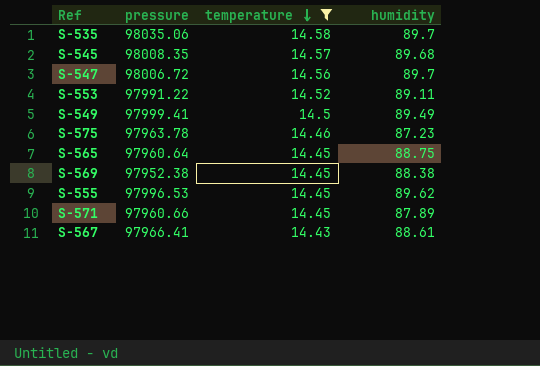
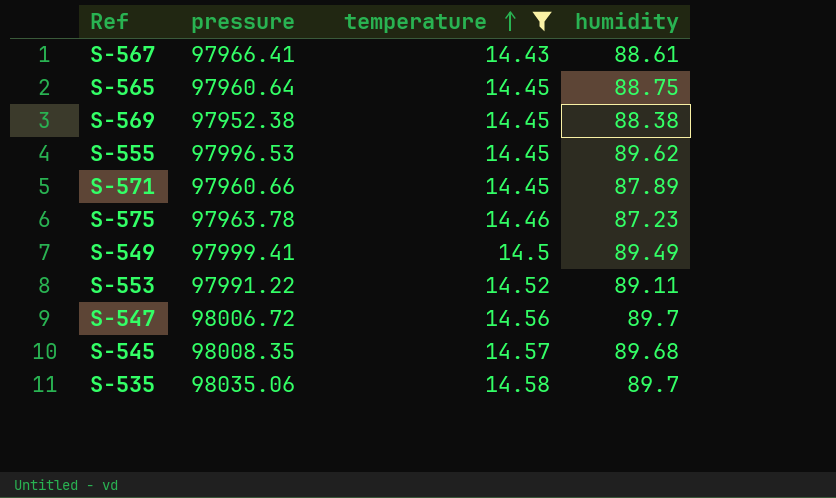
row order: temperature descending -> temperature ascending

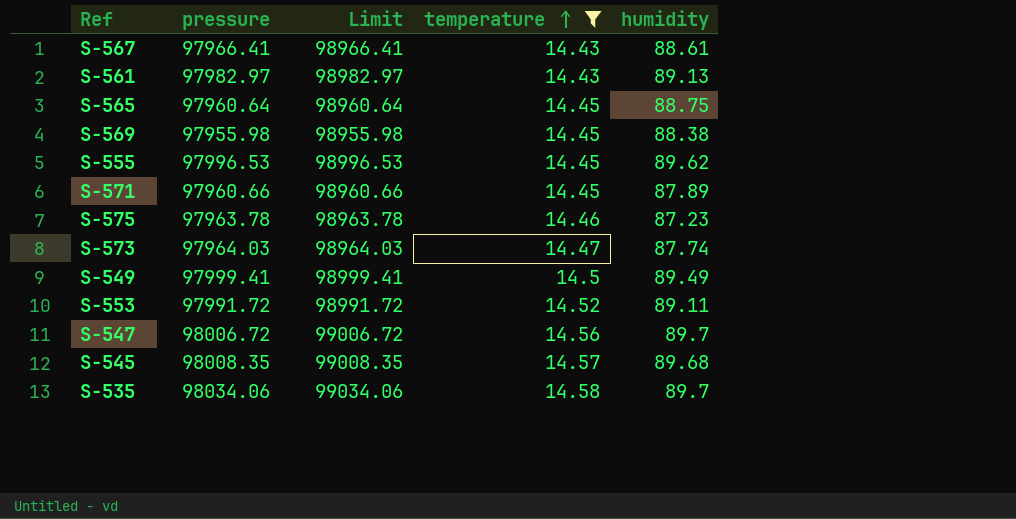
column Limit | formula: none -> [pressure] + 1000
row S-561: none -> 97982.97 | 98982.97 | 14.43 | 89.13
S-569 | pressure: 97952.38 -> 97955.98
row S-573: none -> 97964.03 | 98964.03 | 14.47 | 87.74
S-553 | pressure: 97991.22 -> 97991.72
S-535 | pressure: 98035.06 -> 98034.06

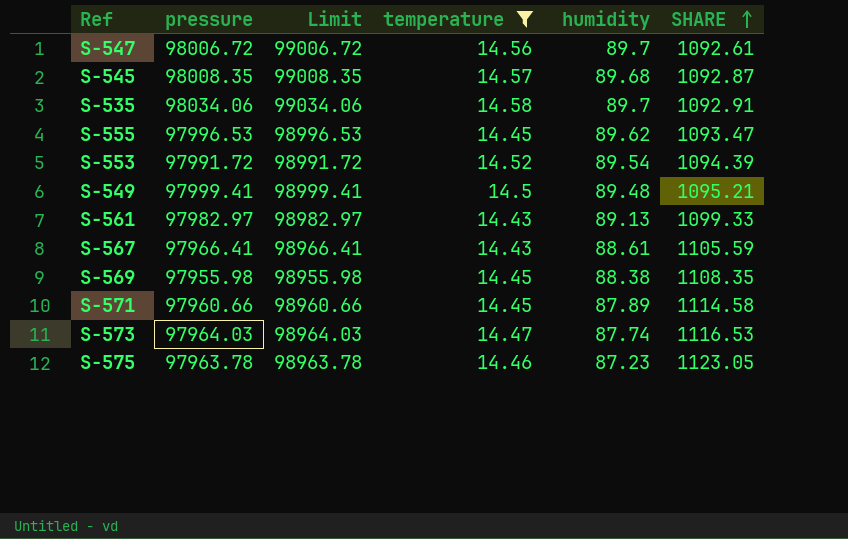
row order: temperature ascending -> SHARE ascending
column SHARE | formula: none -> [pressure] / [humidity]
row S-565: 97960.64 | 98960.64 | 14.45 | 88.75 -> none
S-553 | humidity: 89.11 -> 89.54
S-549 | humidity: 89.49 -> 89.48

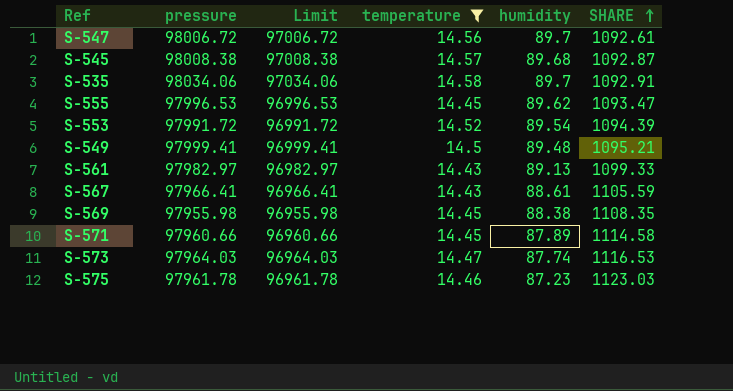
column Limit | formula: [pressure] + 1000 -> [pressure] - 1000
S-545 | pressure: 98008.35 -> 98008.38
S-575 | pressure: 97963.78 -> 97961.78
S-575 | SHARE: 1123.05 -> 1123.03

